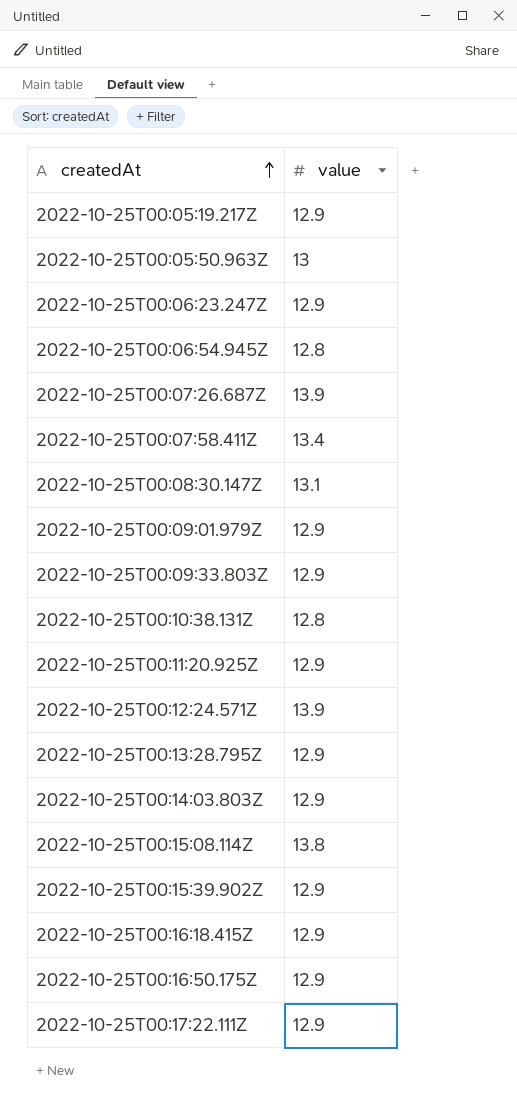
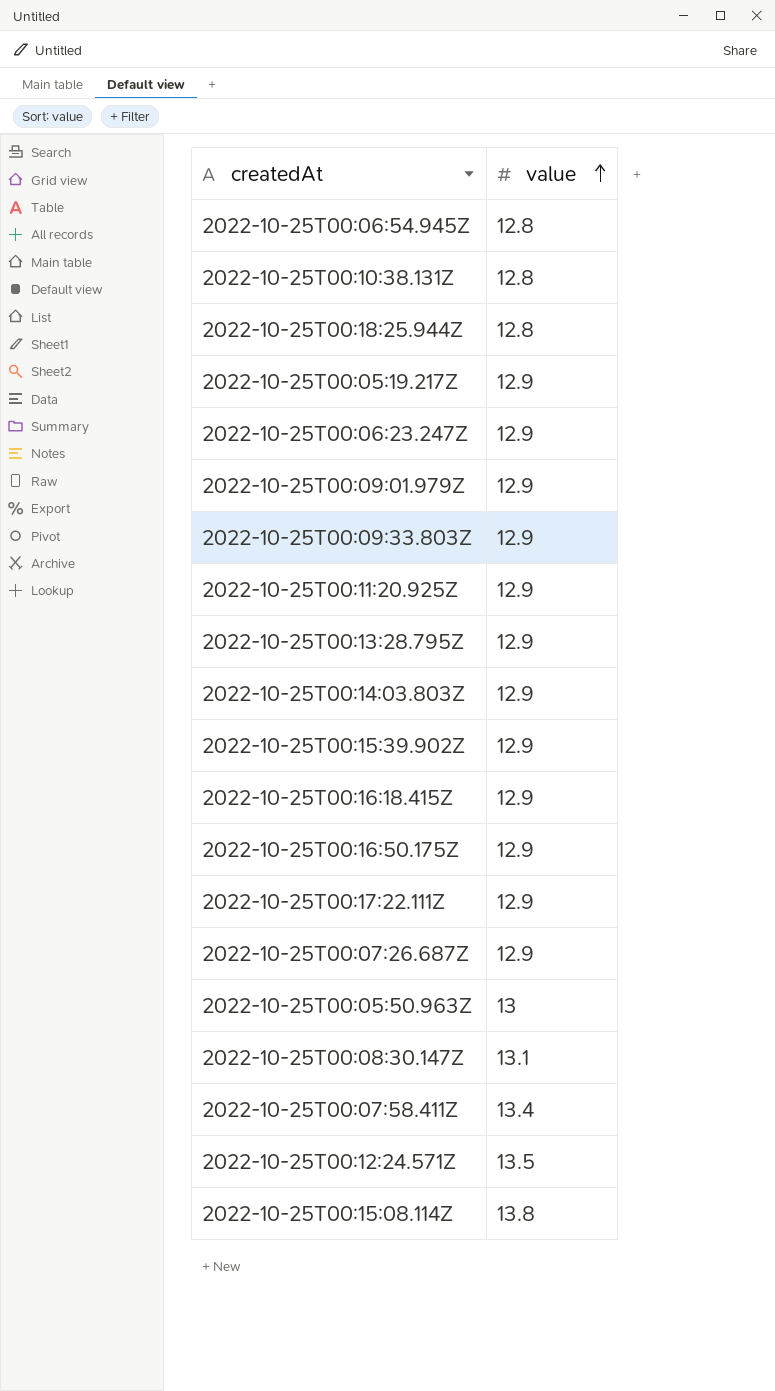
row order: createdAt ascending -> value ascending
row 2022-10-25T00:18:25.944Z: none -> 12.8
2022-10-25T00:07:26.687Z | value: 13.9 -> 12.9
2022-10-25T00:12:24.571Z | value: 13.9 -> 13.5

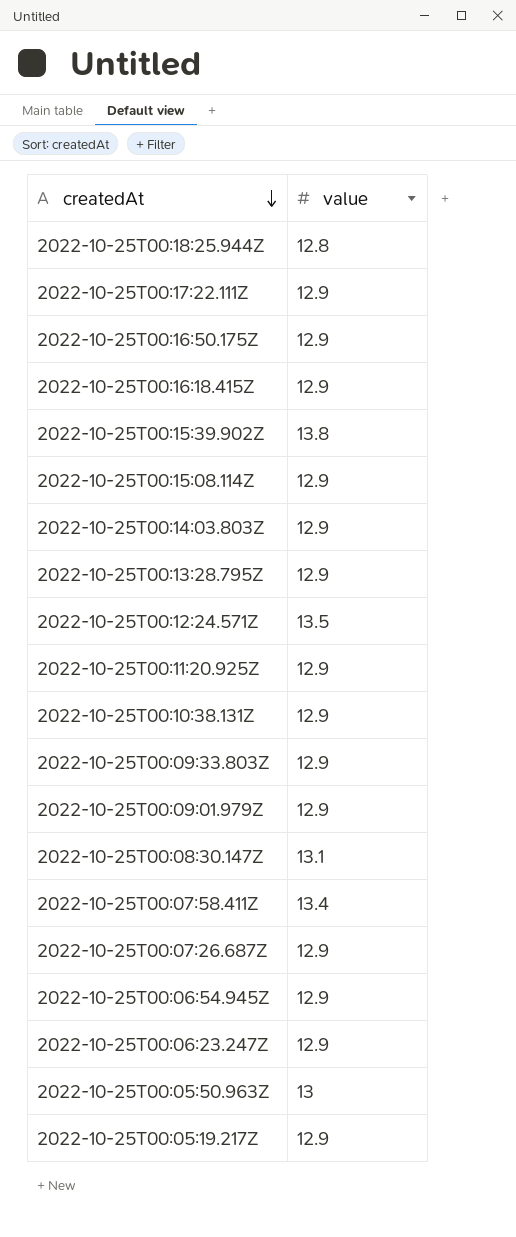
row order: value ascending -> createdAt descending
2022-10-25T00:15:39.902Z | value: 12.9 -> 13.8
2022-10-25T00:15:08.114Z | value: 13.8 -> 12.9
2022-10-25T00:10:38.131Z | value: 12.8 -> 12.9
2022-10-25T00:06:54.945Z | value: 12.8 -> 12.9

